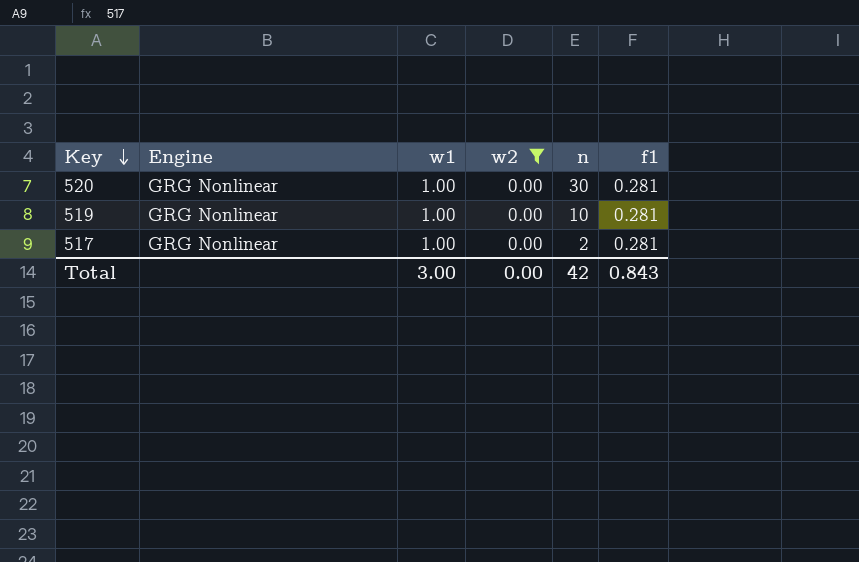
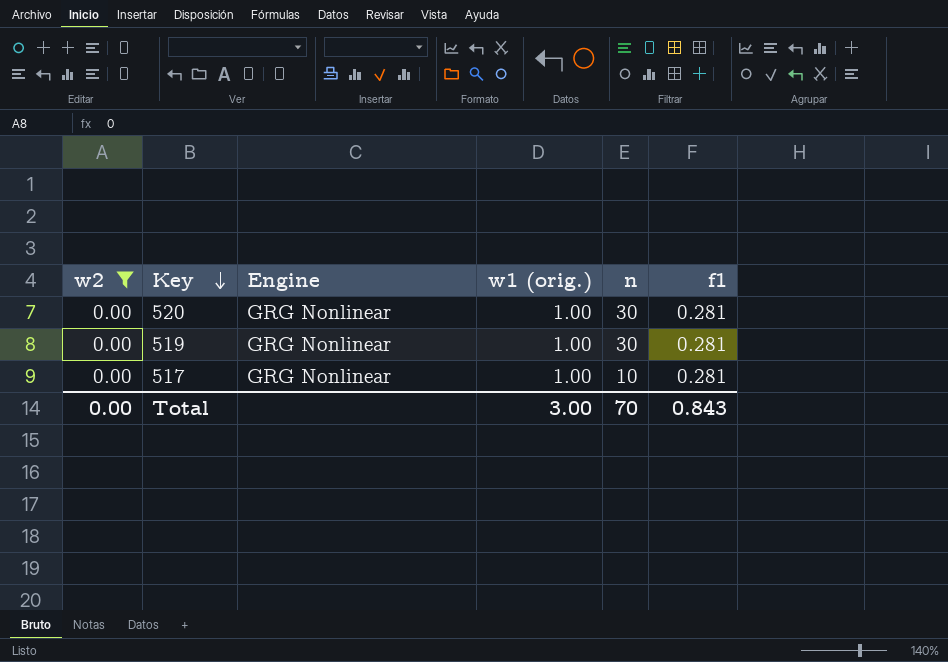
column w2 | position: 4 -> 1
column name: w1 -> w1 (orig.)
519 | n: 10 -> 30
517 | n: 2 -> 10
Total | n: 42 -> 70

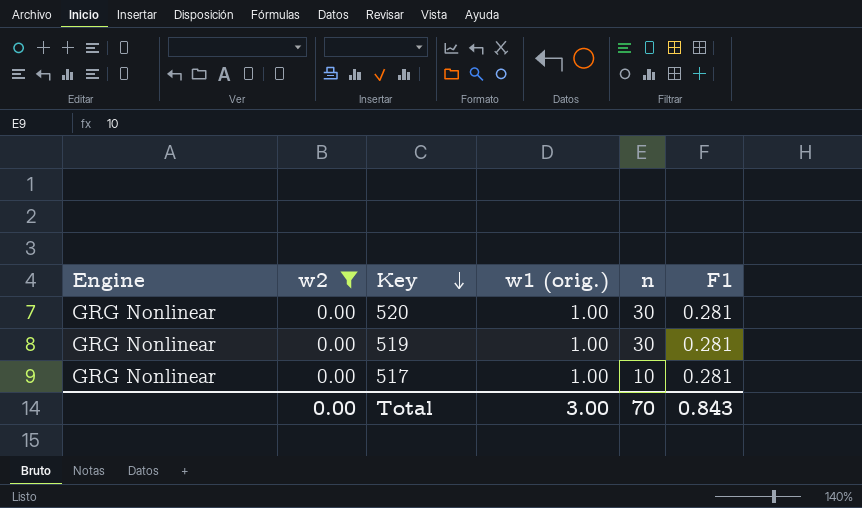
column Engine | position: 3 -> 1
column name: f1 -> F1

